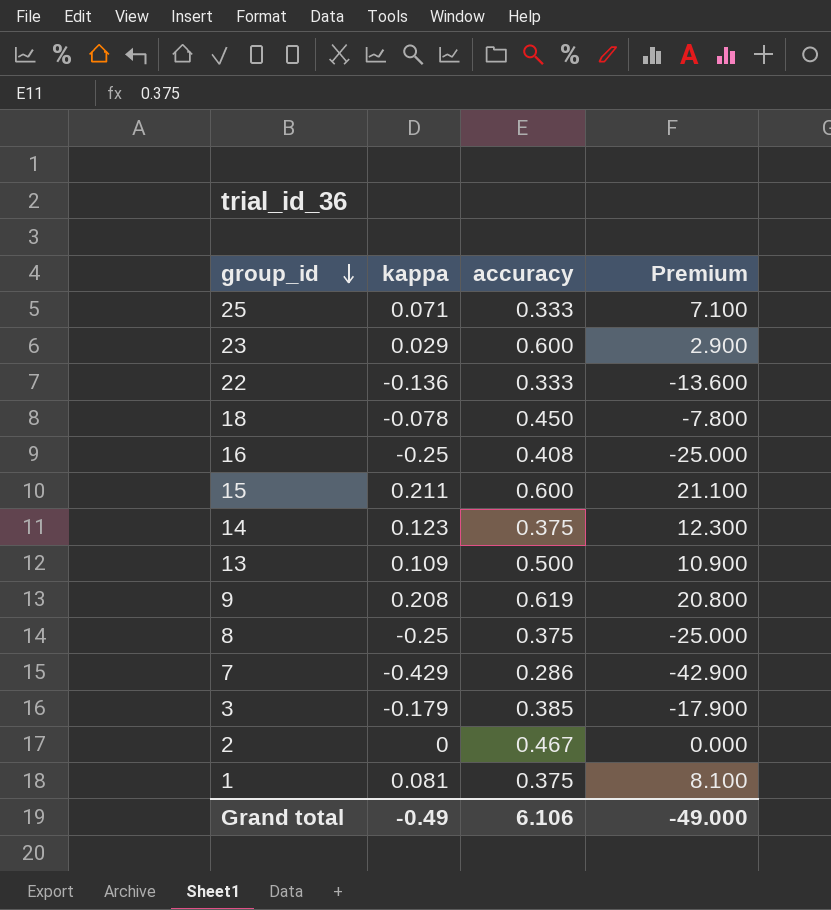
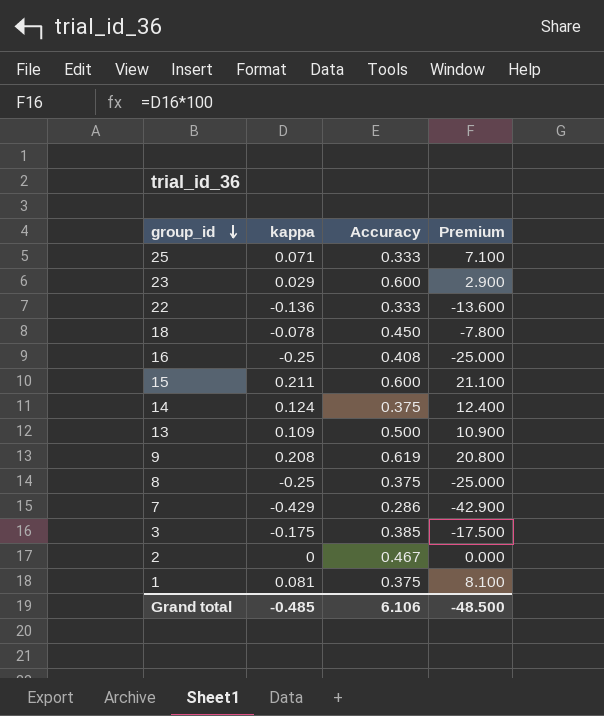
column name: accuracy -> Accuracy
14 | kappa: 0.123 -> 0.124
14 | Premium: 12.300 -> 12.400
3 | kappa: -0.179 -> -0.175
3 | Premium: -17.900 -> -17.500
Grand total | kappa: -0.49 -> -0.485
Grand total | Premium: -49.000 -> -48.500

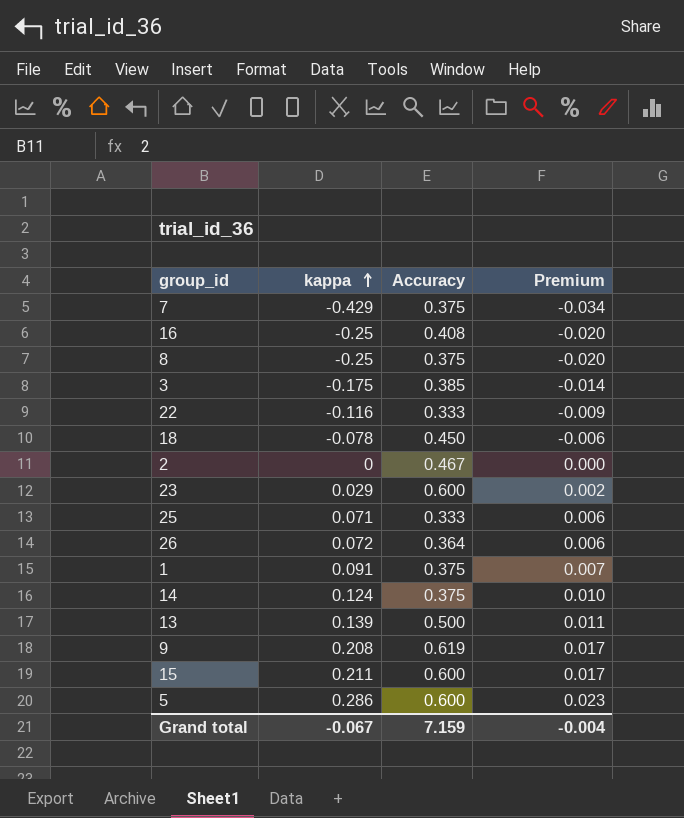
row order: group_id descending -> kappa ascending
column Premium | formula: [kappa] * 100 -> [kappa] * 0.08
7 | Accuracy: 0.286 -> 0.375
22 | kappa: -0.136 -> -0.116
row 26: none -> 0.072 | 0.364 | 0.006
1 | kappa: 0.081 -> 0.091
13 | kappa: 0.109 -> 0.139
row 5: none -> 0.286 | 0.600 | 0.023
Grand total | kappa: -0.485 -> -0.067
Grand total | Accuracy: 6.106 -> 7.159
Grand total | Premium: -48.500 -> -0.004

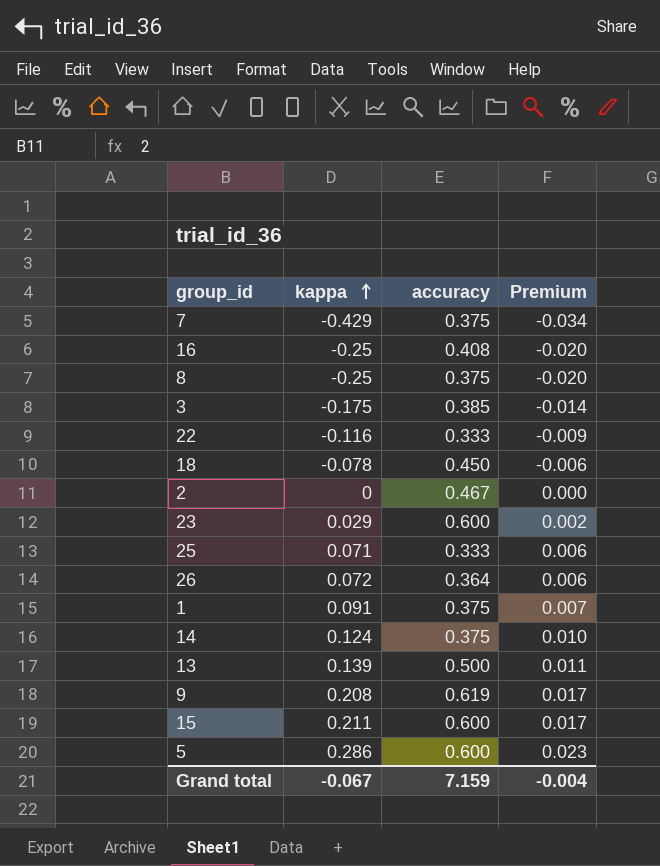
column name: Accuracy -> accuracy

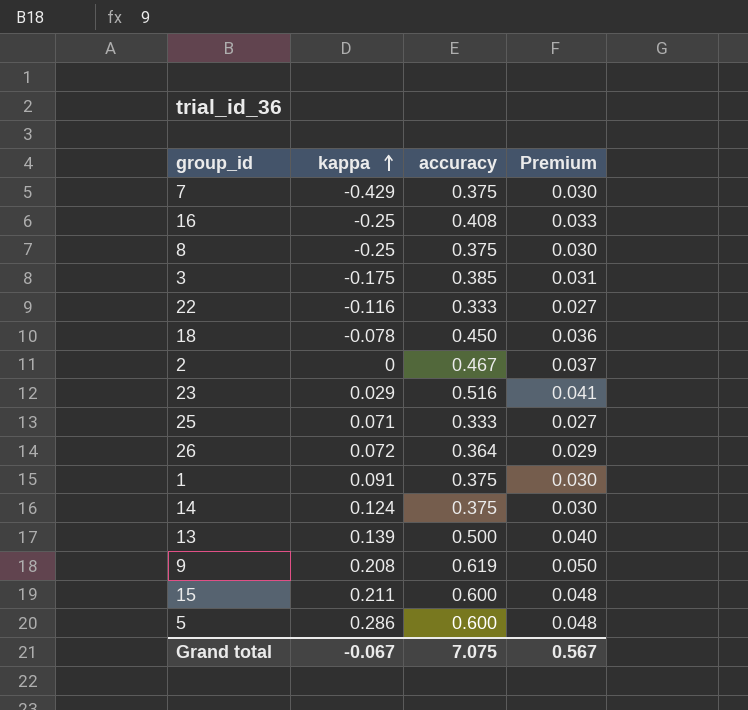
column Premium | formula: [kappa] * 0.08 -> [accuracy] * 0.08
23 | accuracy: 0.600 -> 0.516
Grand total | accuracy: 7.159 -> 7.075
Grand total | Premium: -0.004 -> 0.567

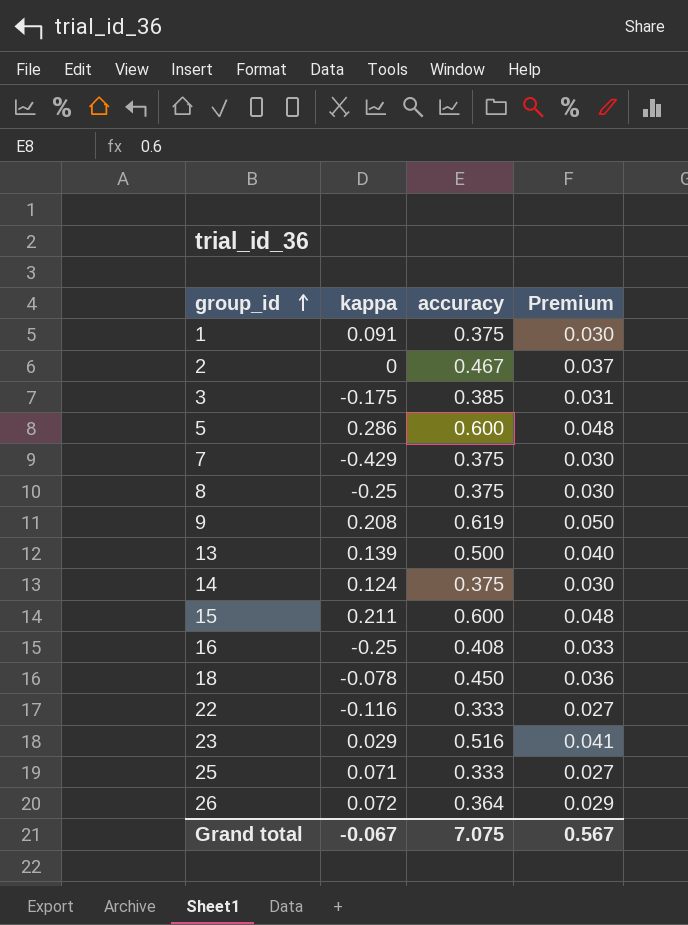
row order: kappa ascending -> group_id ascending

